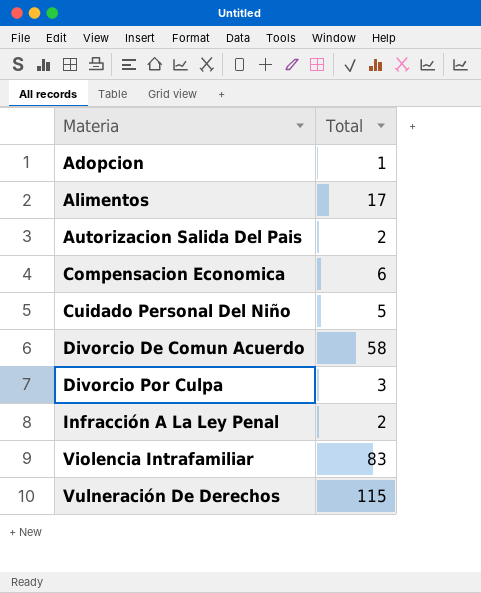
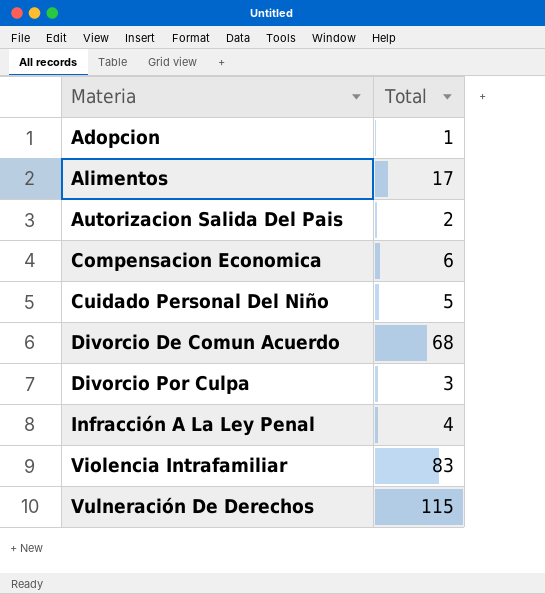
Divorcio De Comun Acuerdo | Total: 58 -> 68
Infracción A La Ley Penal | Total: 2 -> 4

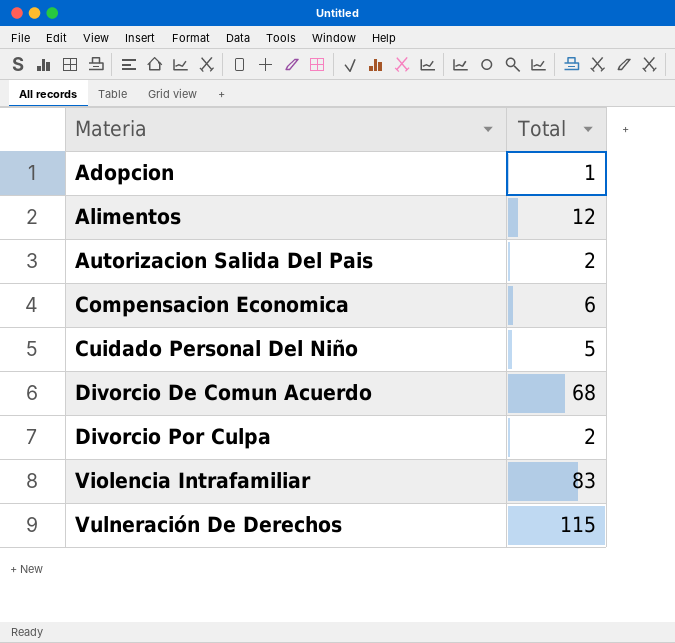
row Infracción A La Ley Penal: 4 -> none
Alimentos | Total: 17 -> 12
Divorcio Por Culpa | Total: 3 -> 2

